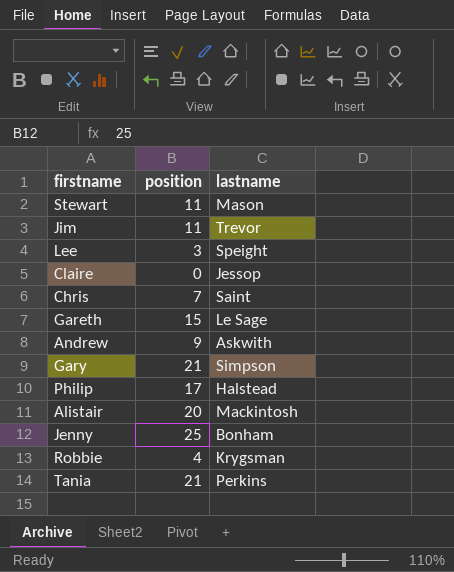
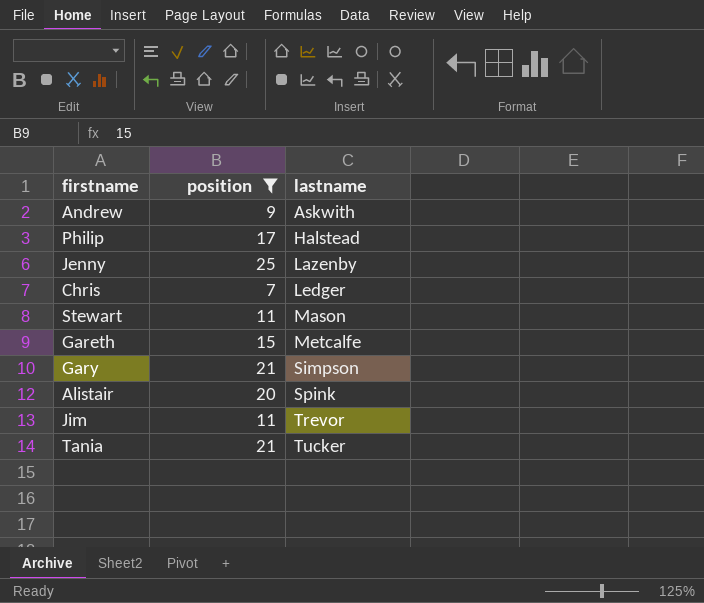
filter: none -> position >= 7
row order: none -> lastname ascending
Jenny | lastname: Bonham -> Lazenby
Chris | lastname: Saint -> Ledger
Gareth | lastname: Le Sage -> Metcalfe
Alistair | lastname: Mackintosh -> Spink
Tania | lastname: Perkins -> Tucker

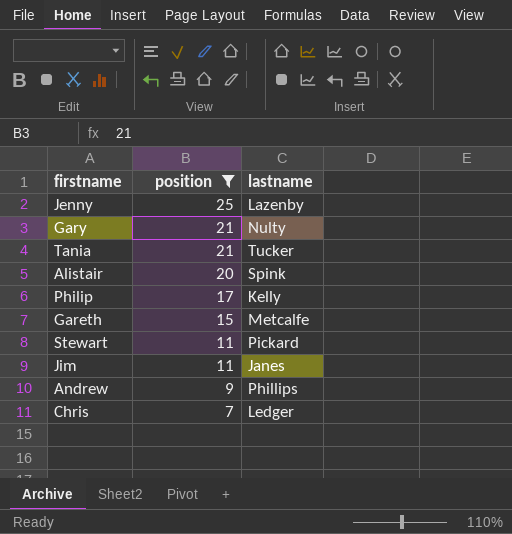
row order: lastname ascending -> position descending
Gary | lastname: Simpson -> Nulty
Philip | lastname: Halstead -> Kelly
Stewart | lastname: Mason -> Pickard
Jim | lastname: Trevor -> Janes
Andrew | lastname: Askwith -> Phillips

